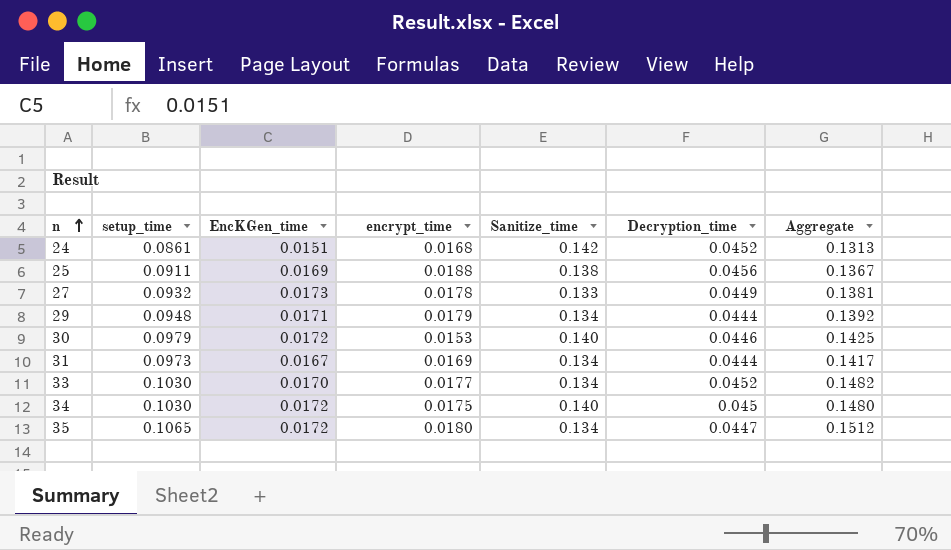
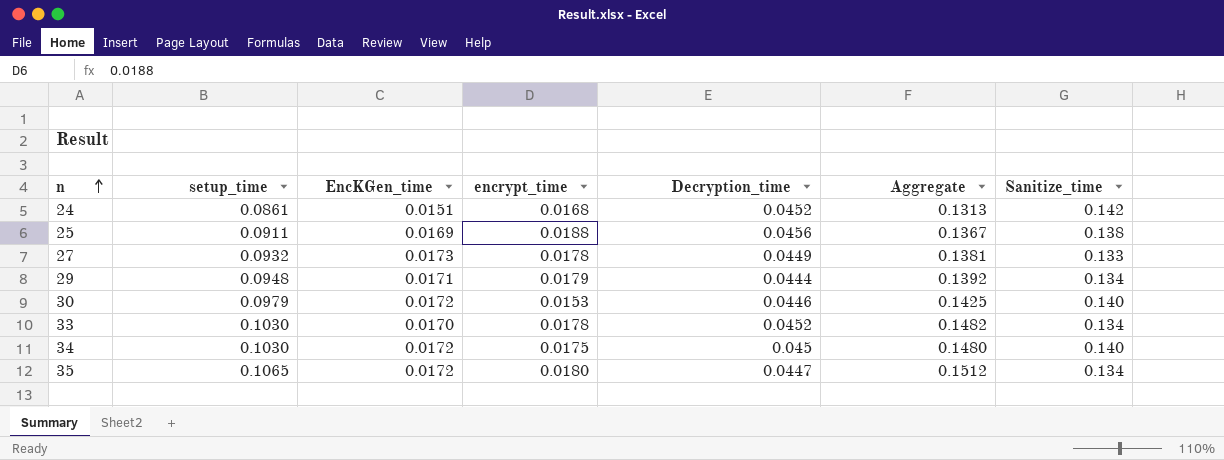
column Sanitize_time | position: 5 -> 7
row 31: 0.0973 | 0.0167 | 0.0169 | 0.134 | 0.0444 | 0.1417 -> none
33 | encrypt_time: 0.0177 -> 0.0178

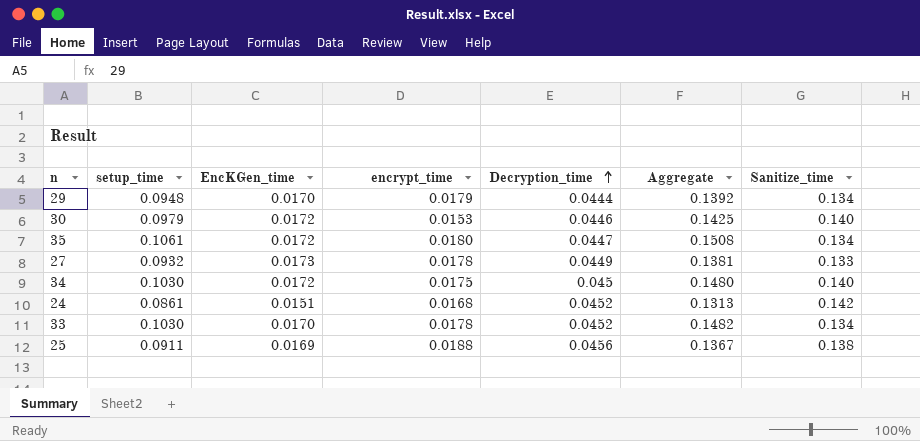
row order: n ascending -> Decryption_time ascending
29 | EncKGen_time: 0.0171 -> 0.0170
35 | setup_time: 0.1065 -> 0.1061
35 | Aggregate: 0.1512 -> 0.1508

